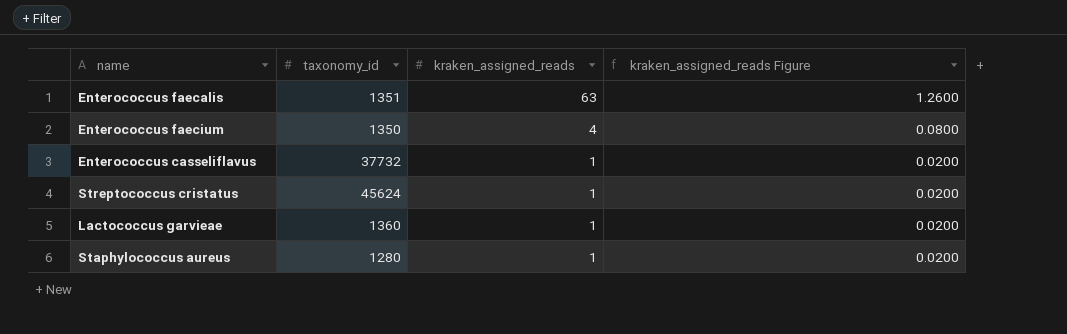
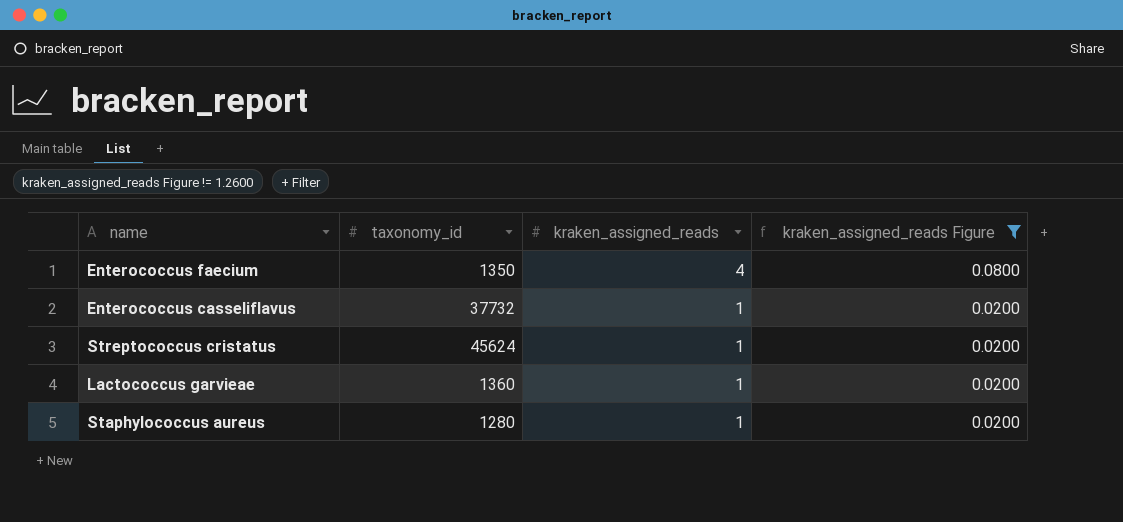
filter: none -> kraken_assigned_reads Figure != 1.2600

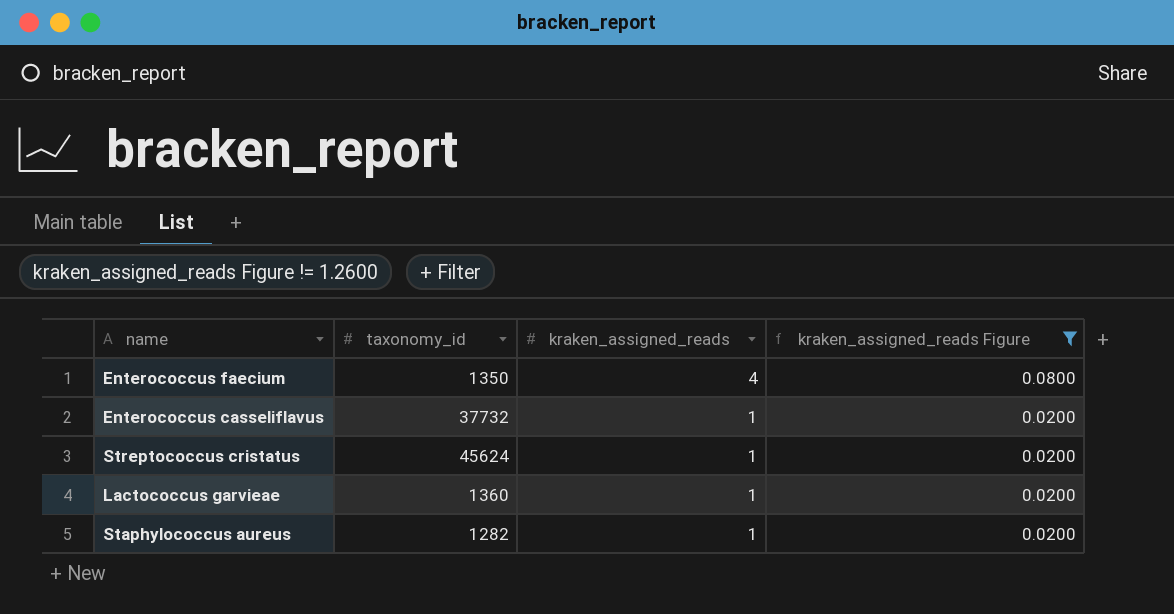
Staphylococcus aureus | taxonomy_id: 1280 -> 1282

